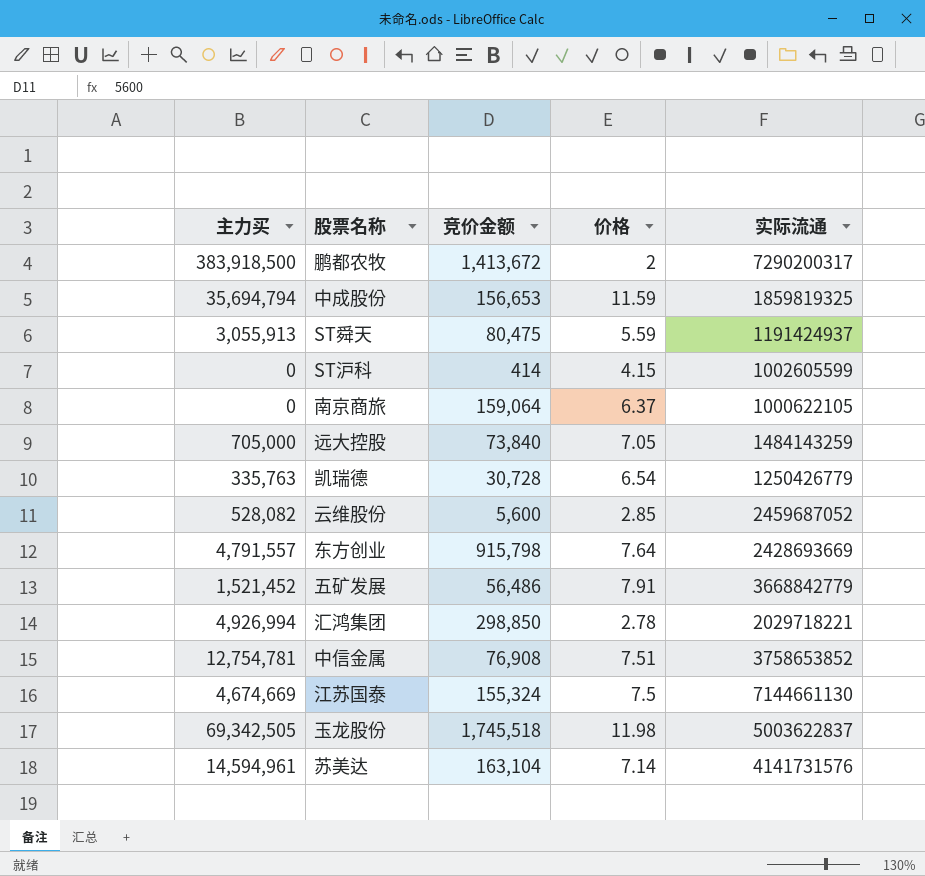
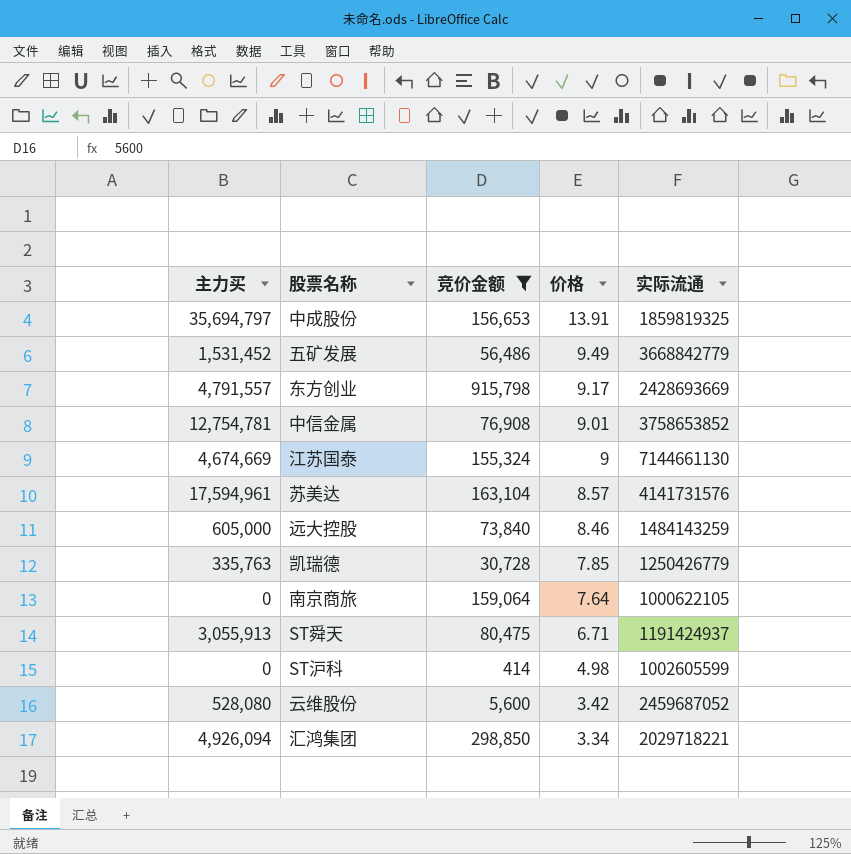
filter: none -> 竞价金额 <= 915,798
row order: none -> 价格 descending
中成股份 | 主力买: 35,694,794 -> 35,694,797
中成股份 | 价格: 11.59 -> 13.91
五矿发展 | 主力买: 1,521,452 -> 1,531,452
五矿发展 | 价格: 7.91 -> 9.49
东方创业 | 价格: 7.64 -> 9.17
中信金属 | 价格: 7.51 -> 9.01
江苏国泰 | 价格: 7.5 -> 9
苏美达 | 主力买: 14,594,961 -> 17,594,961
苏美达 | 价格: 7.14 -> 8.57
远大控股 | 主力买: 705,000 -> 605,000
远大控股 | 价格: 7.05 -> 8.46
凯瑞德 | 价格: 6.54 -> 7.85
南京商旅 | 价格: 6.37 -> 7.64
ST舜天 | 价格: 5.59 -> 6.71
ST沪科 | 价格: 4.15 -> 4.98
云维股份 | 主力买: 528,082 -> 528,080
云维股份 | 价格: 2.85 -> 3.42
汇鸿集团 | 主力买: 4,926,994 -> 4,926,094
汇鸿集团 | 价格: 2.78 -> 3.34

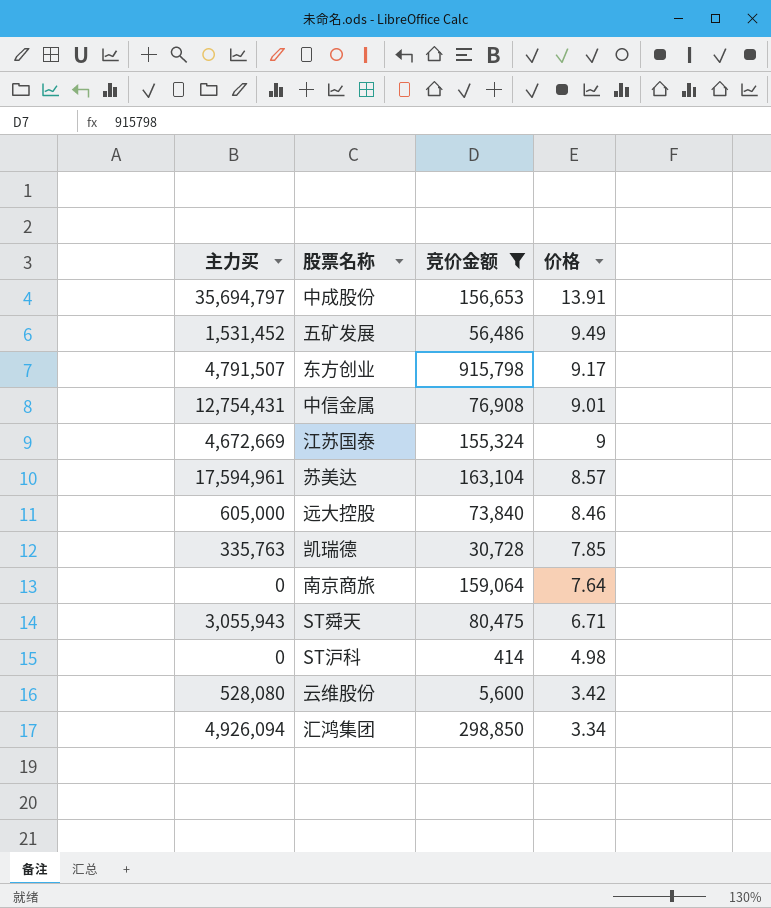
column 实际流通 | position: 5 -> none
东方创业 | 主力买: 4,791,557 -> 4,791,507
中信金属 | 主力买: 12,754,781 -> 12,754,431
江苏国泰 | 主力买: 4,674,669 -> 4,672,669
ST舜天 | 主力买: 3,055,913 -> 3,055,943

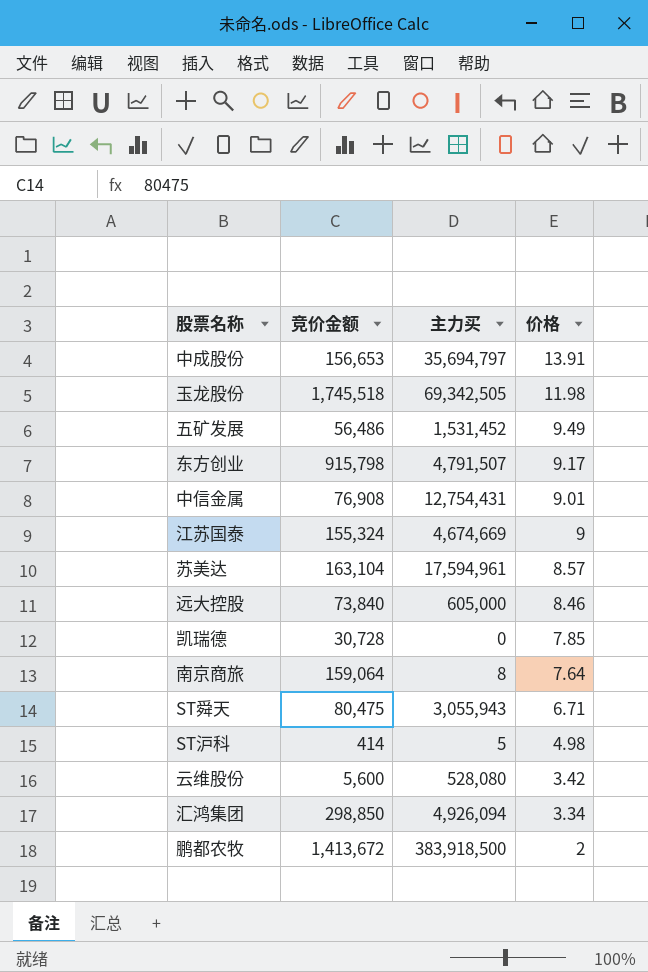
filter: 竞价金额 <= 915,798 -> none
column 主力买 | position: 1 -> 3
江苏国泰 | 主力买: 4,672,669 -> 4,674,669
凯瑞德 | 主力买: 335,763 -> 0
南京商旅 | 主力买: 0 -> 8
ST沪科 | 主力买: 0 -> 5

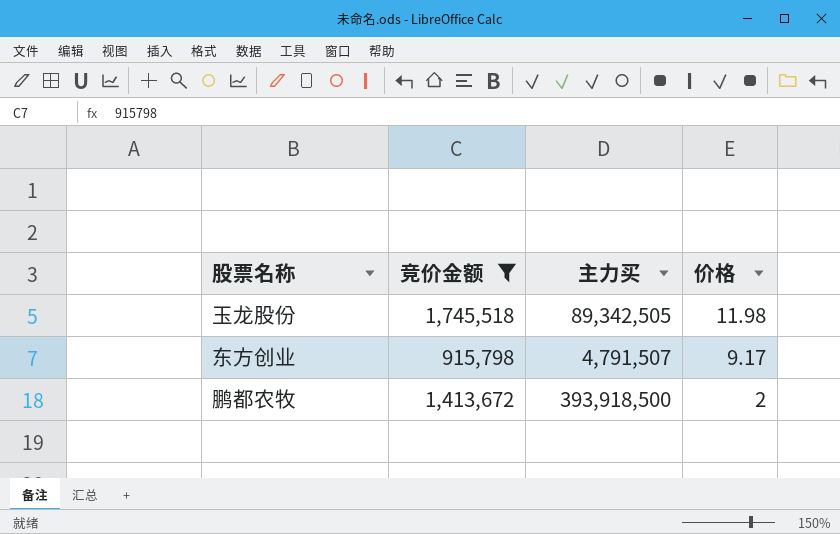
filter: none -> 竞价金额 >= 915,798
玉龙股份 | 主力买: 69,342,505 -> 89,342,505
鹏都农牧 | 主力买: 383,918,500 -> 393,918,500

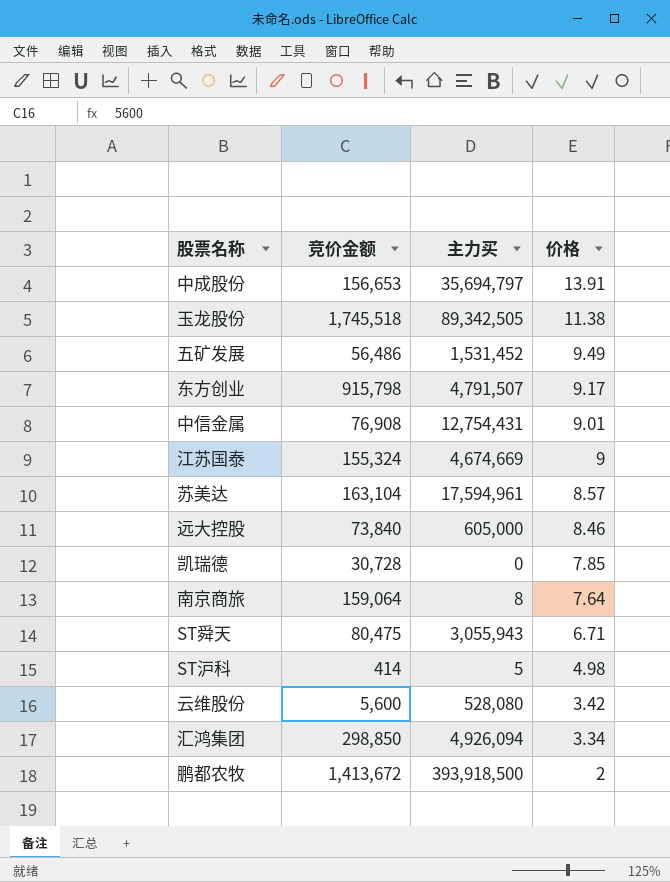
filter: 竞价金额 >= 915,798 -> none
玉龙股份 | 价格: 11.98 -> 11.38

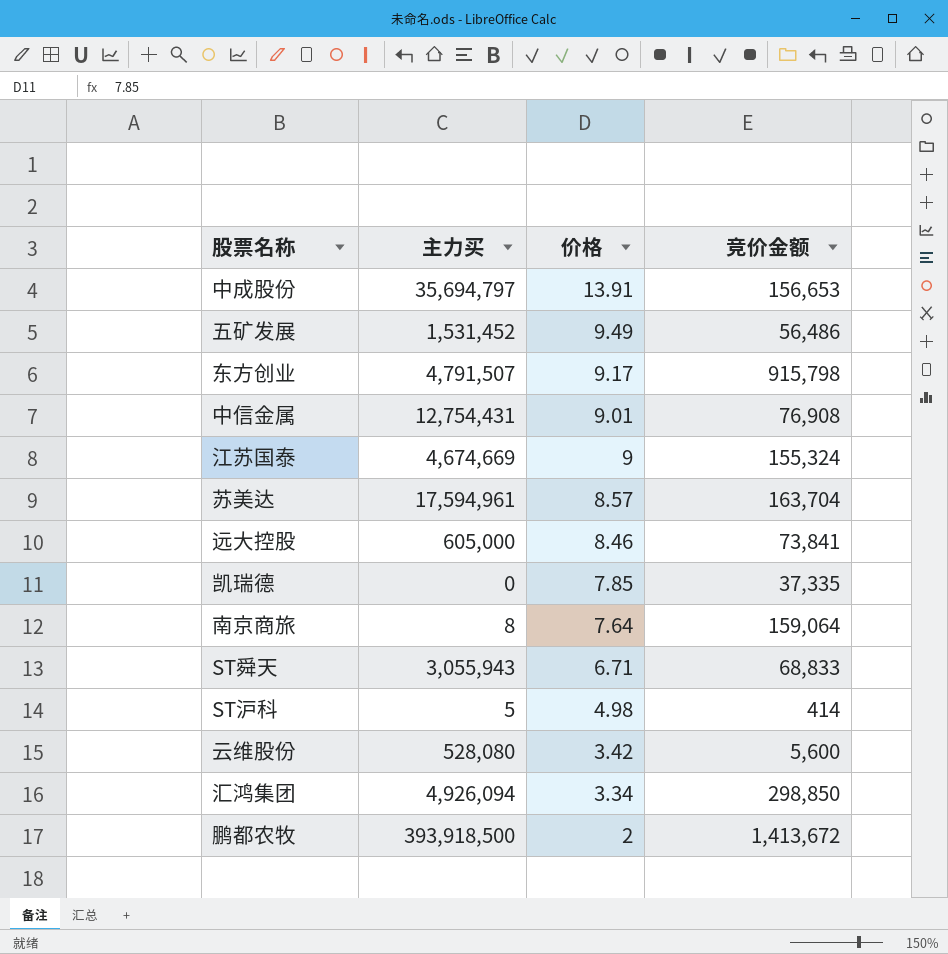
column 竞价金额 | position: 2 -> 4
row 玉龙股份: 1,745,518 | 89,342,505 | 11.38 -> none
苏美达 | 竞价金额: 163,104 -> 163,704
远大控股 | 竞价金额: 73,840 -> 73,841
凯瑞德 | 竞价金额: 30,728 -> 37,335
ST舜天 | 竞价金额: 80,475 -> 68,833

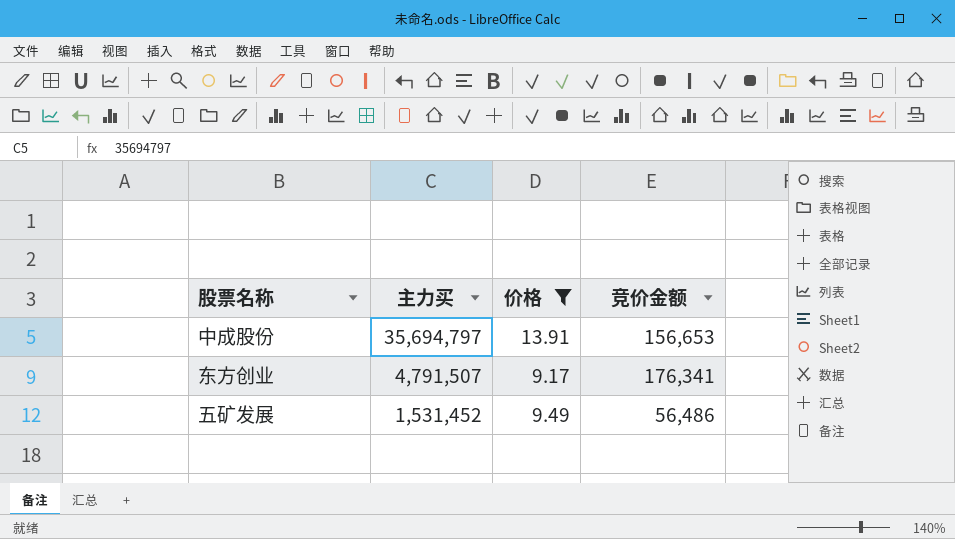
filter: none -> 价格 >= 9.17
row order: 价格 descending -> 主力买 descending
东方创业 | 竞价金额: 915,798 -> 176,341

